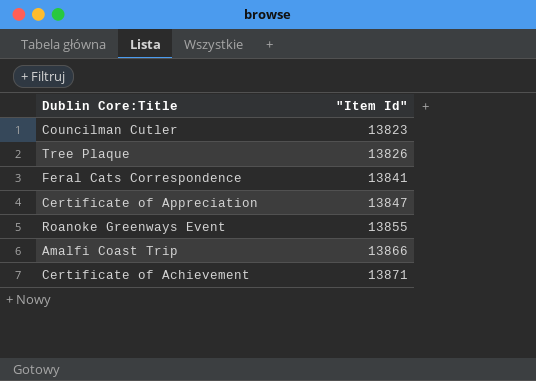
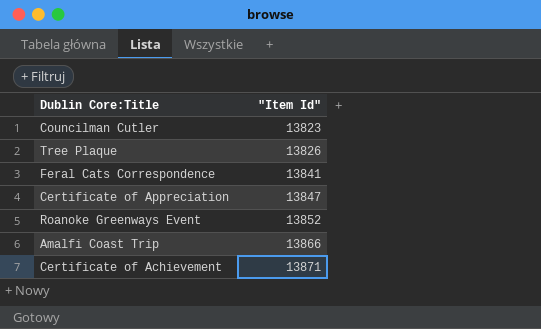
Roanoke Greenways Event | "Item Id": 13855 -> 13852

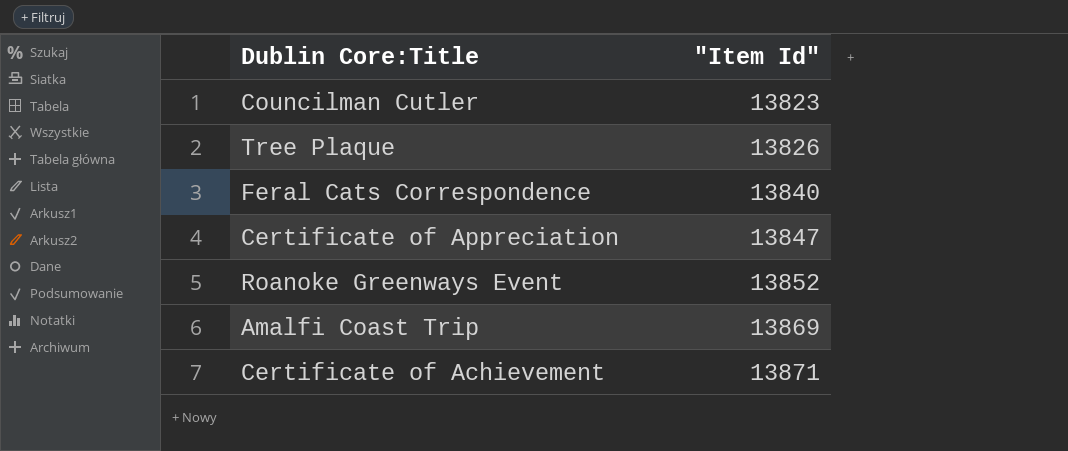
Feral Cats Correspondence | "Item Id": 13841 -> 13840
Amalfi Coast Trip | "Item Id": 13866 -> 13869

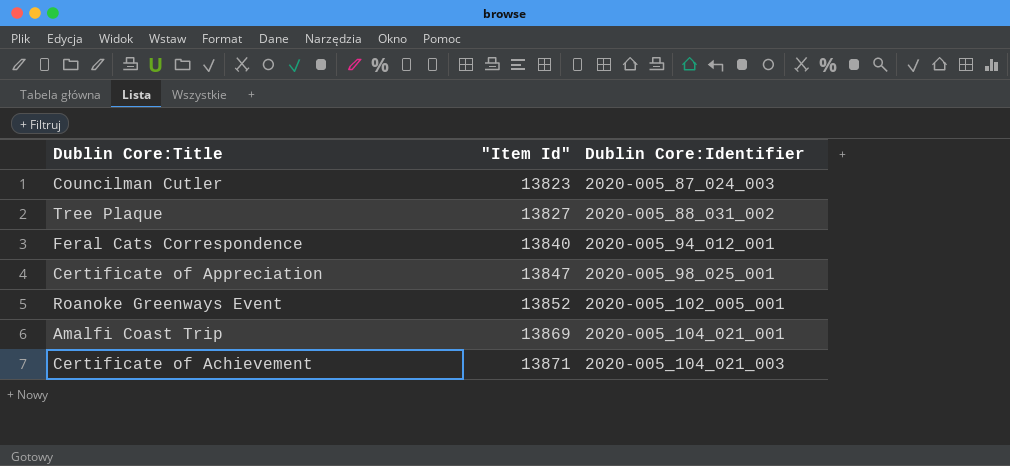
column Dublin Core:Identifier | position: none -> 3
Tree Plaque | "Item Id": 13826 -> 13827

